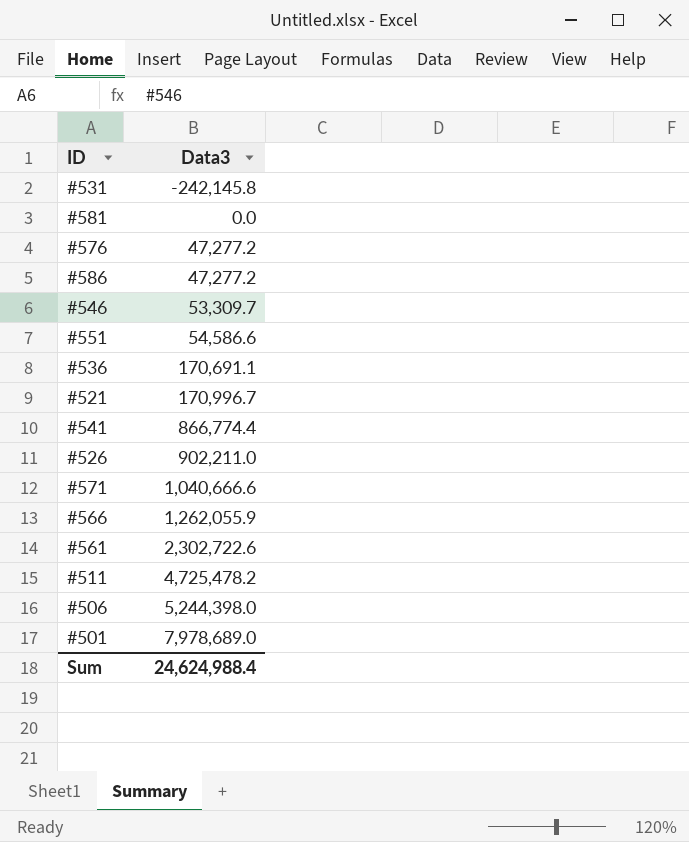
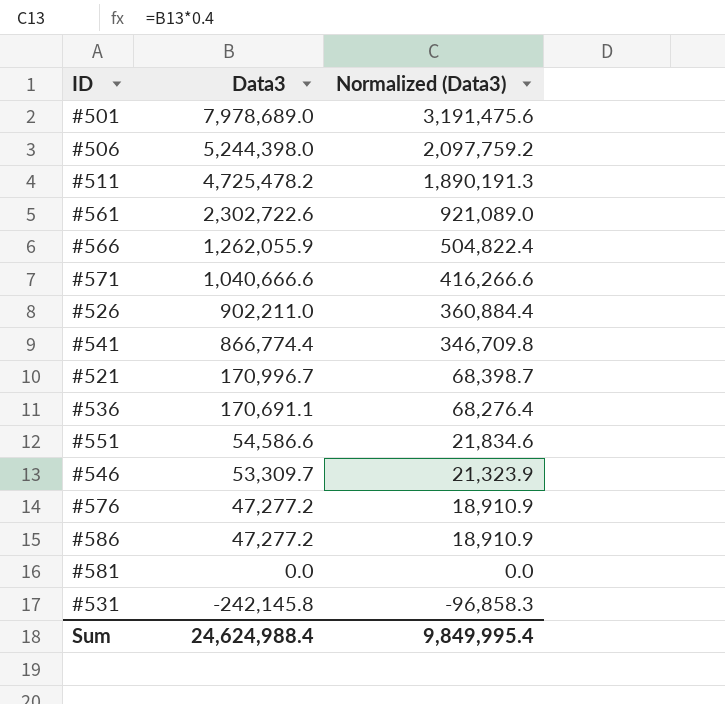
row order: Data3 ascending -> Data3 descending
column Normalized (Data3) | formula: none -> [Data3] * 0.4

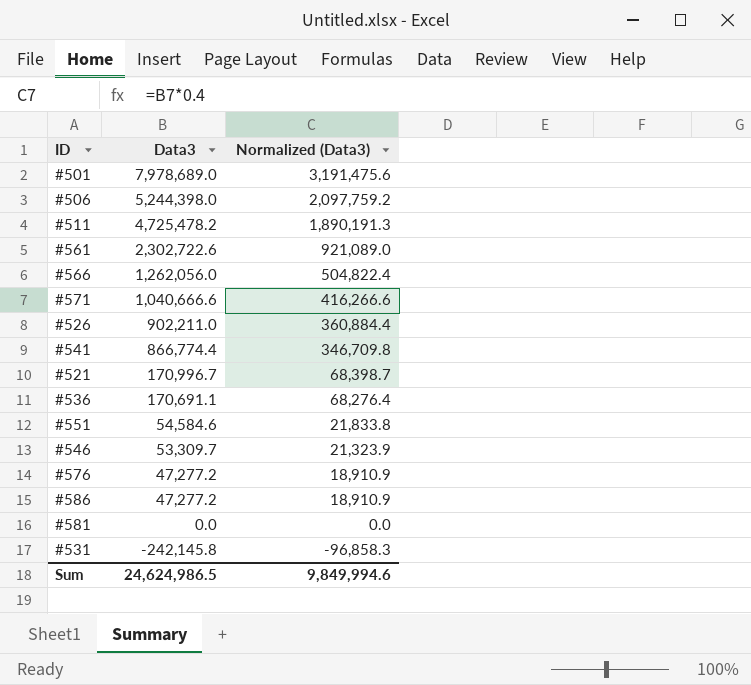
#566 | Data3: 1,262,055.9 -> 1,262,056.0
#551 | Data3: 54,586.6 -> 54,584.6
#551 | Normalized (Data3): 21,834.6 -> 21,833.8
Sum | Data3: 24,624,988.4 -> 24,624,986.5
Sum | Normalized (Data3): 9,849,995.4 -> 9,849,994.6

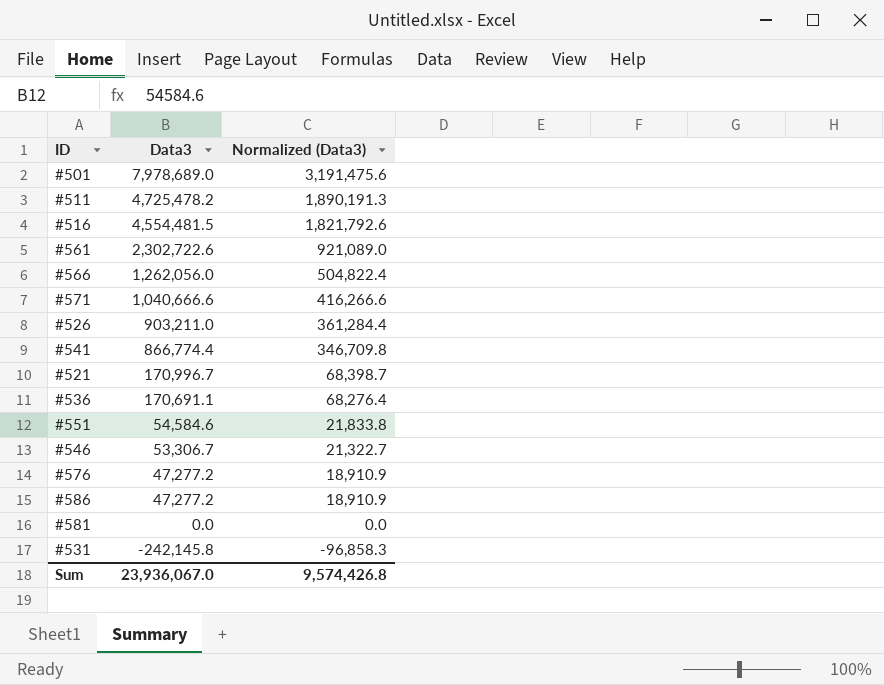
row #506: 5,244,398.0 | 2,097,759.2 -> none
row #516: none -> 4,554,481.5 | 1,821,792.6
#526 | Data3: 902,211.0 -> 903,211.0
#526 | Normalized (Data3): 360,884.4 -> 361,284.4
#546 | Data3: 53,309.7 -> 53,306.7
#546 | Normalized (Data3): 21,323.9 -> 21,322.7
Sum | Data3: 24,624,986.5 -> 23,936,067.0
Sum | Normalized (Data3): 9,849,994.6 -> 9,574,426.8

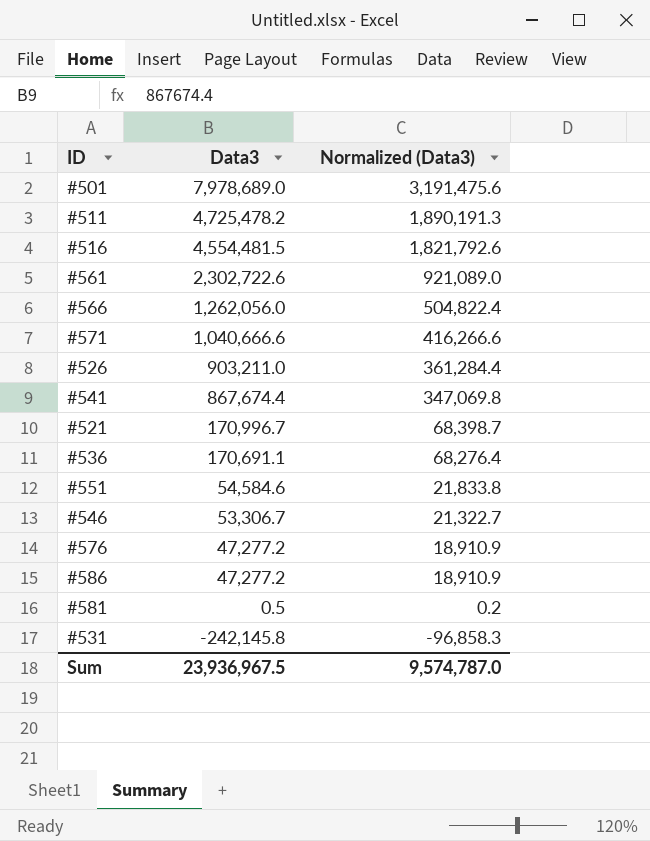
#541 | Data3: 866,774.4 -> 867,674.4
#541 | Normalized (Data3): 346,709.8 -> 347,069.8
#581 | Data3: 0.0 -> 0.5
#581 | Normalized (Data3): 0.0 -> 0.2
Sum | Data3: 23,936,067.0 -> 23,936,967.5
Sum | Normalized (Data3): 9,574,426.8 -> 9,574,787.0

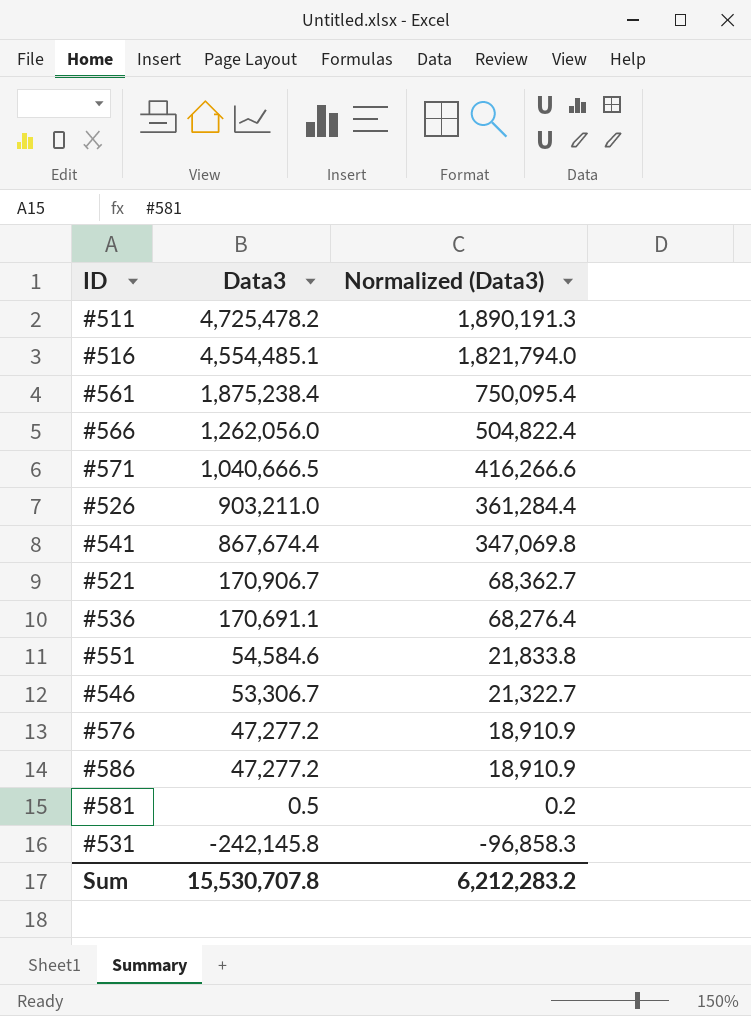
row #501: 7,978,689.0 | 3,191,475.6 -> none
#516 | Data3: 4,554,481.5 -> 4,554,485.1
#516 | Normalized (Data3): 1,821,792.6 -> 1,821,794.0
#561 | Data3: 2,302,722.6 -> 1,875,238.4
#561 | Normalized (Data3): 921,089.0 -> 750,095.4
#571 | Data3: 1,040,666.6 -> 1,040,666.5
#521 | Data3: 170,996.7 -> 170,906.7
#521 | Normalized (Data3): 68,398.7 -> 68,362.7
Sum | Data3: 23,936,967.5 -> 15,530,707.8
Sum | Normalized (Data3): 9,574,787.0 -> 6,212,283.2

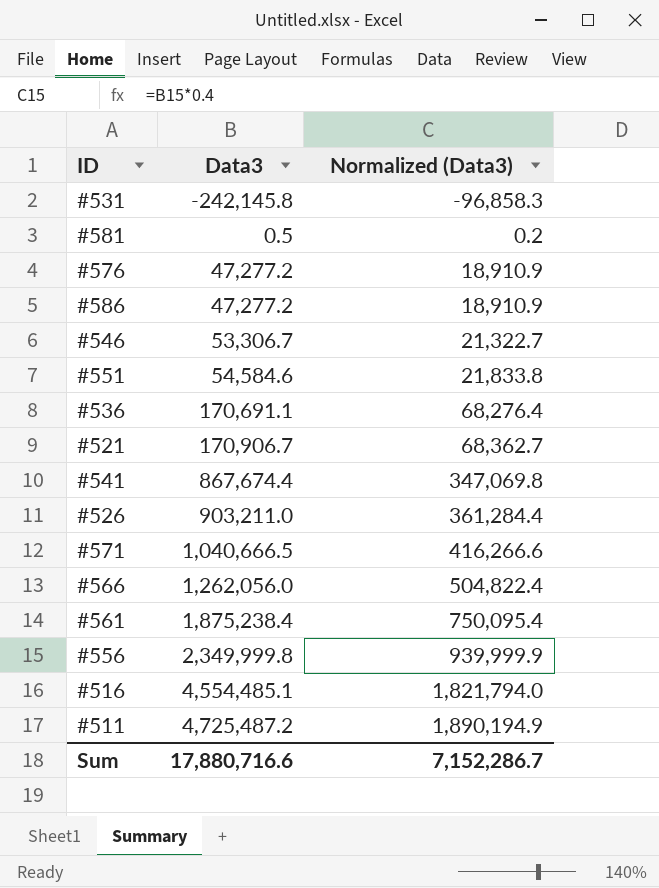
row order: Data3 descending -> Data3 ascending
row #556: none -> 2,349,999.8 | 939,999.9
#511 | Data3: 4,725,478.2 -> 4,725,487.2
#511 | Normalized (Data3): 1,890,191.3 -> 1,890,194.9
Sum | Data3: 15,530,707.8 -> 17,880,716.6
Sum | Normalized (Data3): 6,212,283.2 -> 7,152,286.7

